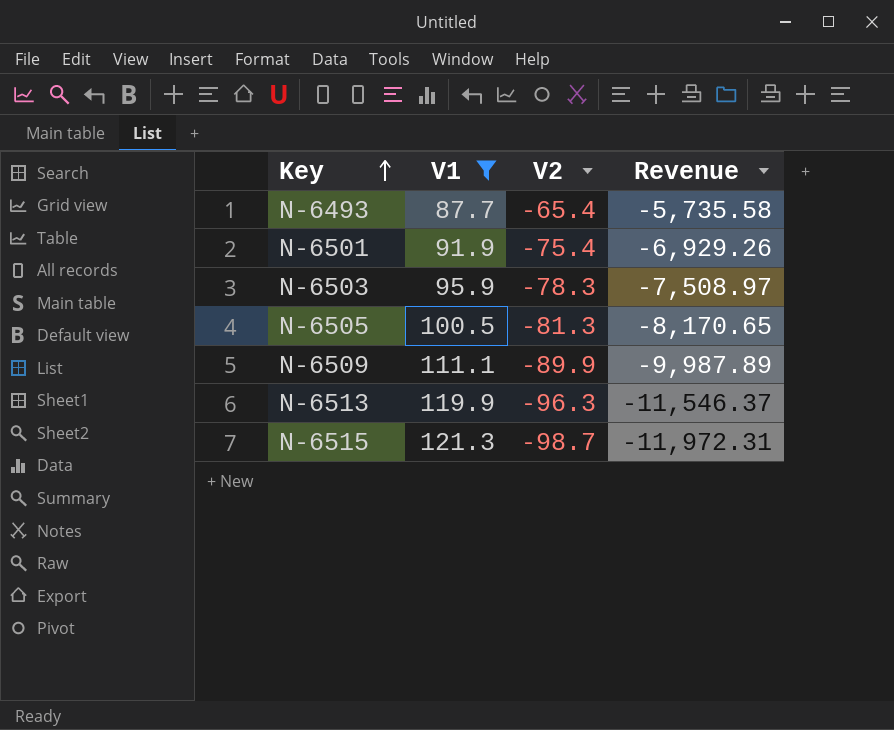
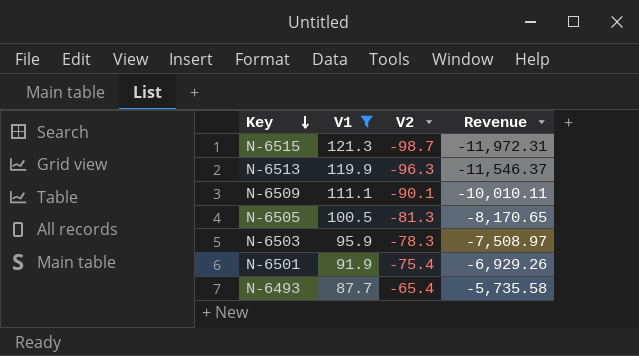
row order: Key ascending -> Key descending
N-6509 | V2: -89.9 -> -90.1
N-6509 | Revenue: -9,987.89 -> -10,010.11

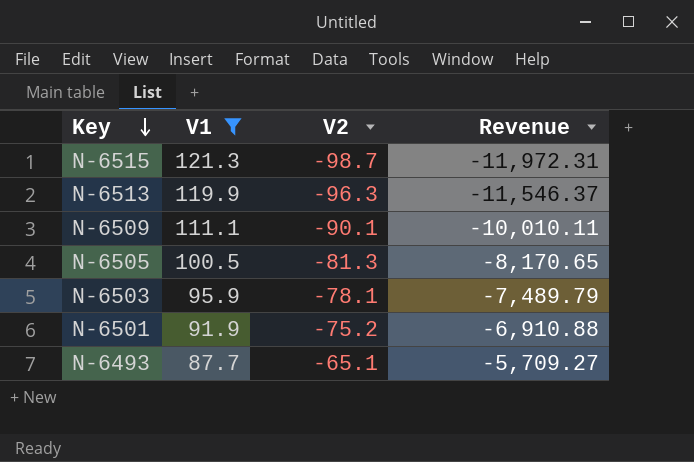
N-6503 | V2: -78.3 -> -78.1
N-6503 | Revenue: -7,508.97 -> -7,489.79
N-6501 | V2: -75.4 -> -75.2
N-6501 | Revenue: -6,929.26 -> -6,910.88
N-6493 | V2: -65.4 -> -65.1
N-6493 | Revenue: -5,735.58 -> -5,709.27

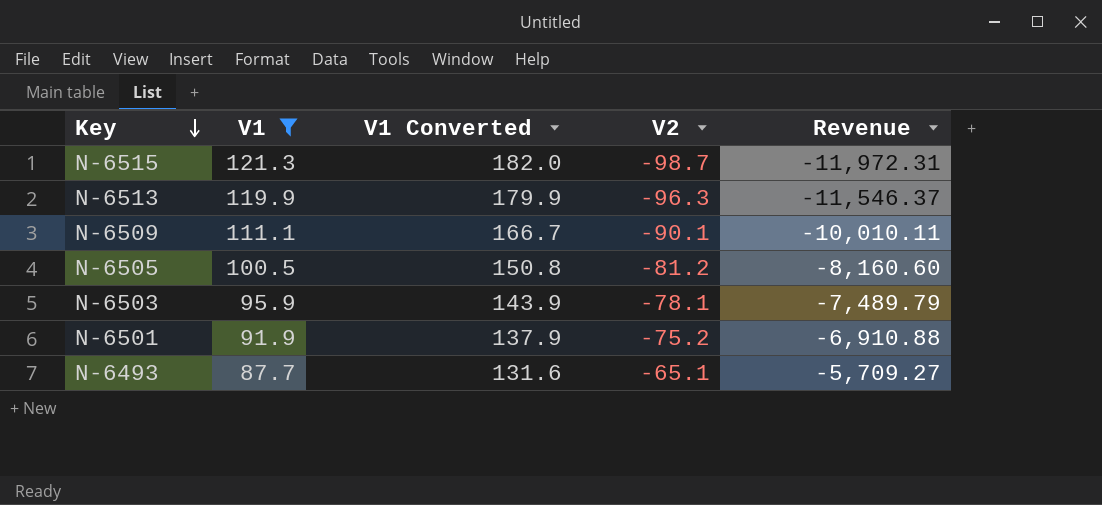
column V1 Converted | formula: none -> [V1] * 1.5
N-6505 | V2: -81.3 -> -81.2
N-6505 | Revenue: -8,170.65 -> -8,160.60

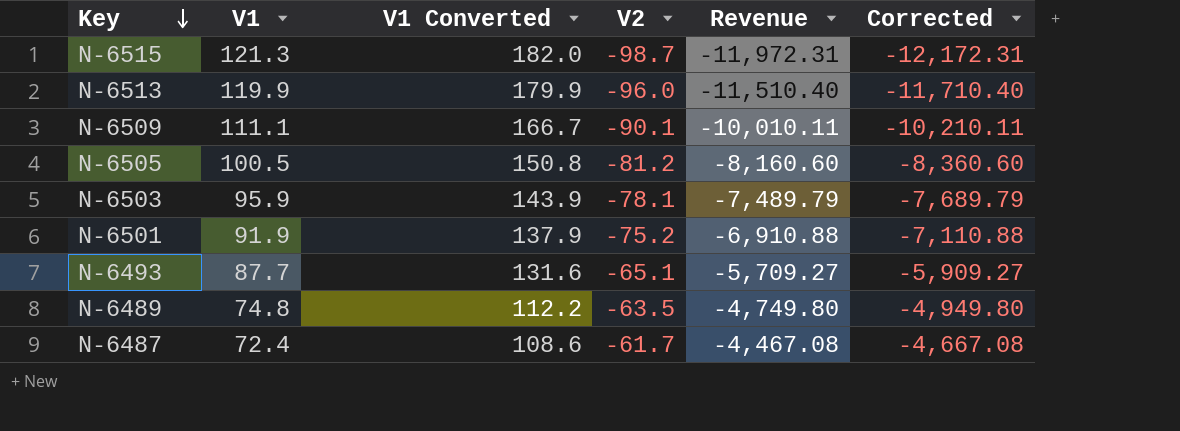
filter: V1 >= 87.7 -> none
column Corrected | formula: none -> [Revenue] - 200
N-6513 | V2: -96.3 -> -96.0
N-6513 | Revenue: -11,546.37 -> -11,510.40

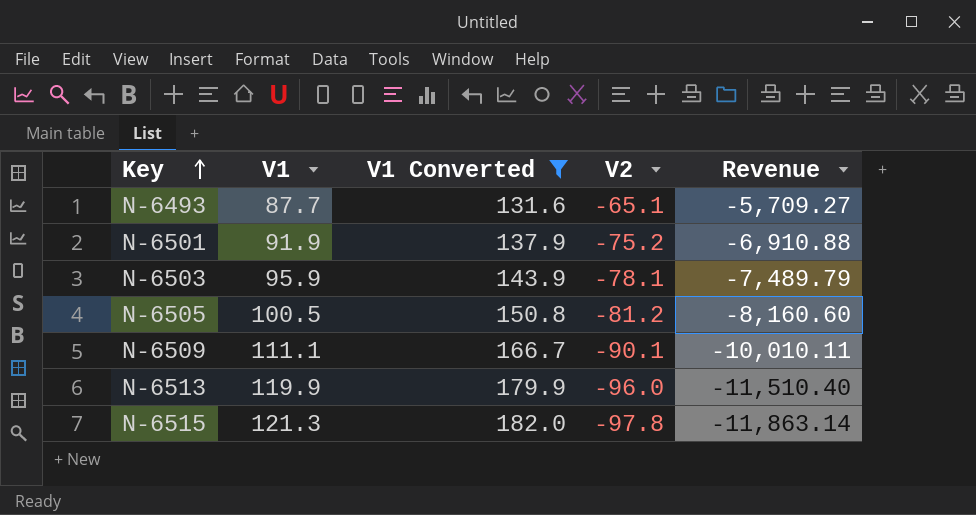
filter: none -> V1 Converted >= 131.6
row order: Key descending -> Key ascending
column Corrected | formula: [Revenue] - 200 -> none
N-6515 | V2: -98.7 -> -97.8
N-6515 | Revenue: -11,972.31 -> -11,863.14

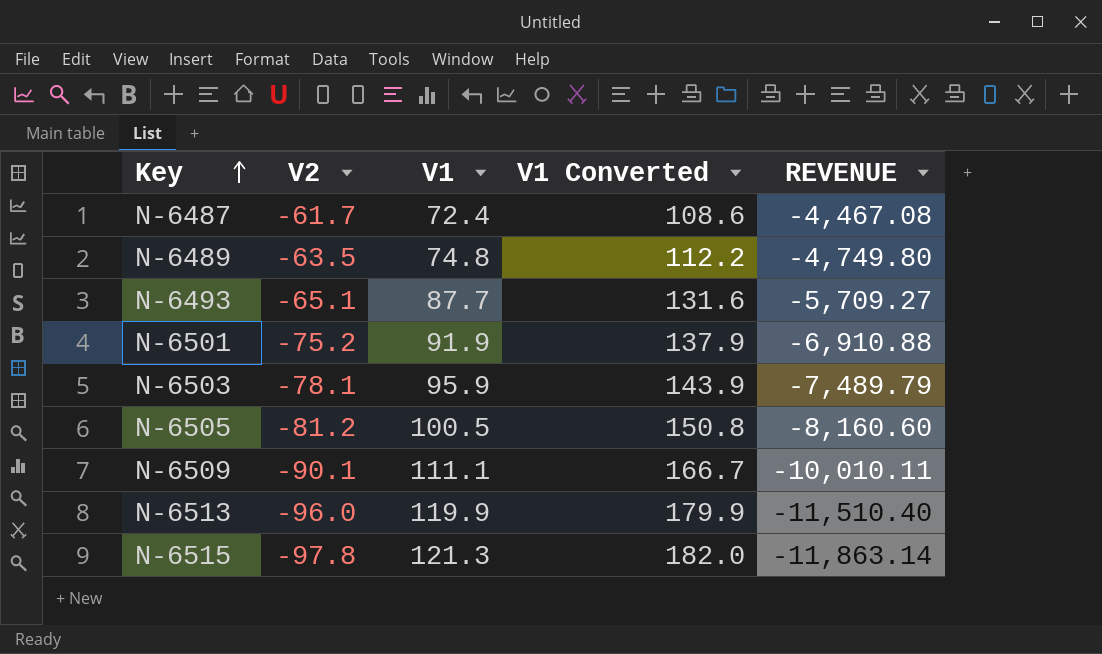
filter: V1 Converted >= 131.6 -> none
column V2 | position: 4 -> 2
column name: Revenue -> REVENUE

